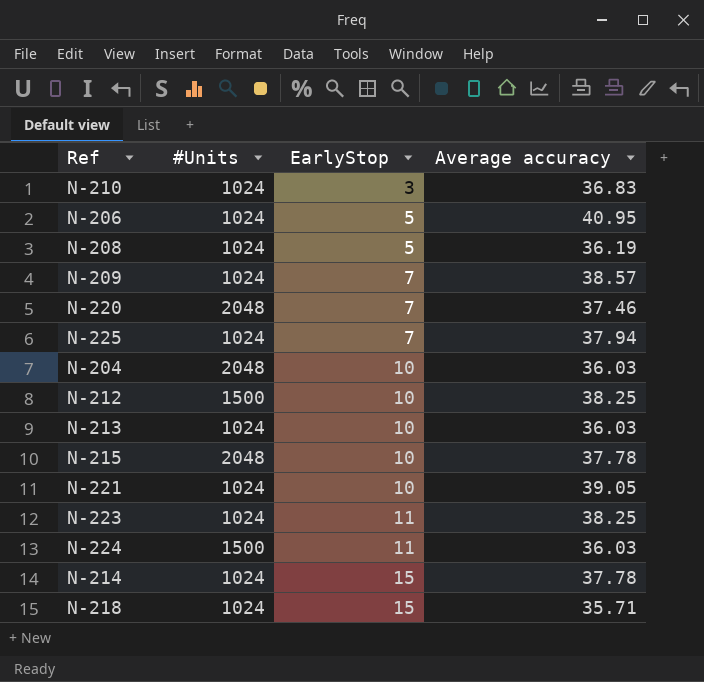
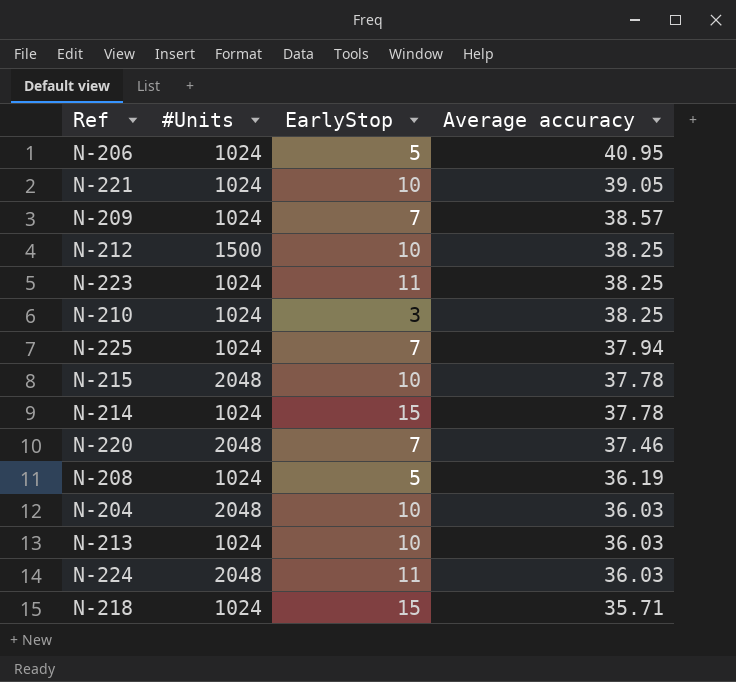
row order: EarlyStop ascending -> Average accuracy descending
N-210 | Average accuracy: 36.83 -> 38.25
N-224 | #Units: 1500 -> 2048

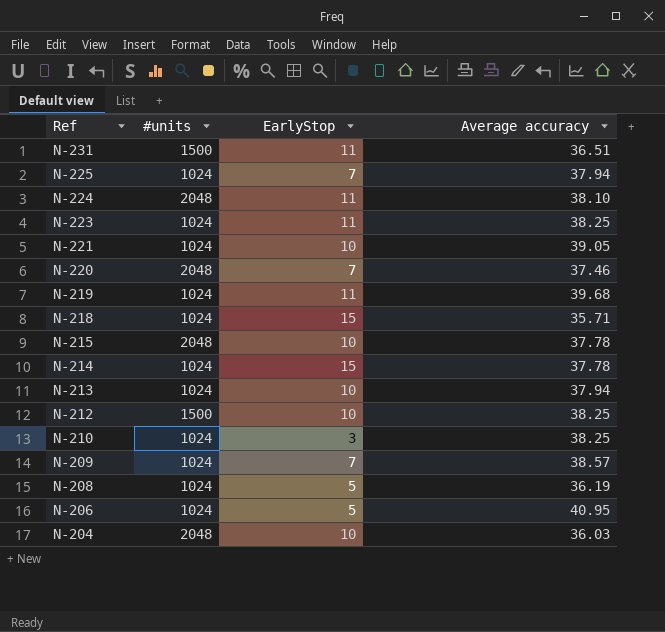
row order: Average accuracy descending -> Ref descending
column name: #Units -> #units
row N-231: none -> 1500 | 11 | 36.51
N-224 | Average accuracy: 36.03 -> 38.10
row N-219: none -> 1024 | 11 | 39.68
N-213 | Average accuracy: 36.03 -> 37.94

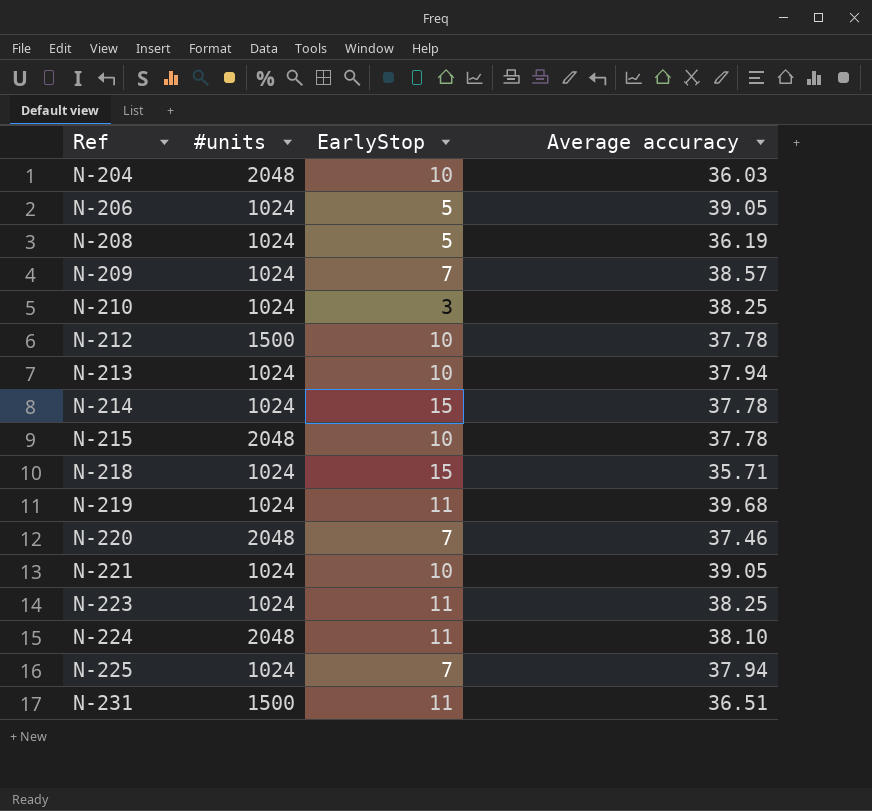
row order: Ref descending -> Ref ascending
N-206 | Average accuracy: 40.95 -> 39.05
N-212 | Average accuracy: 38.25 -> 37.78

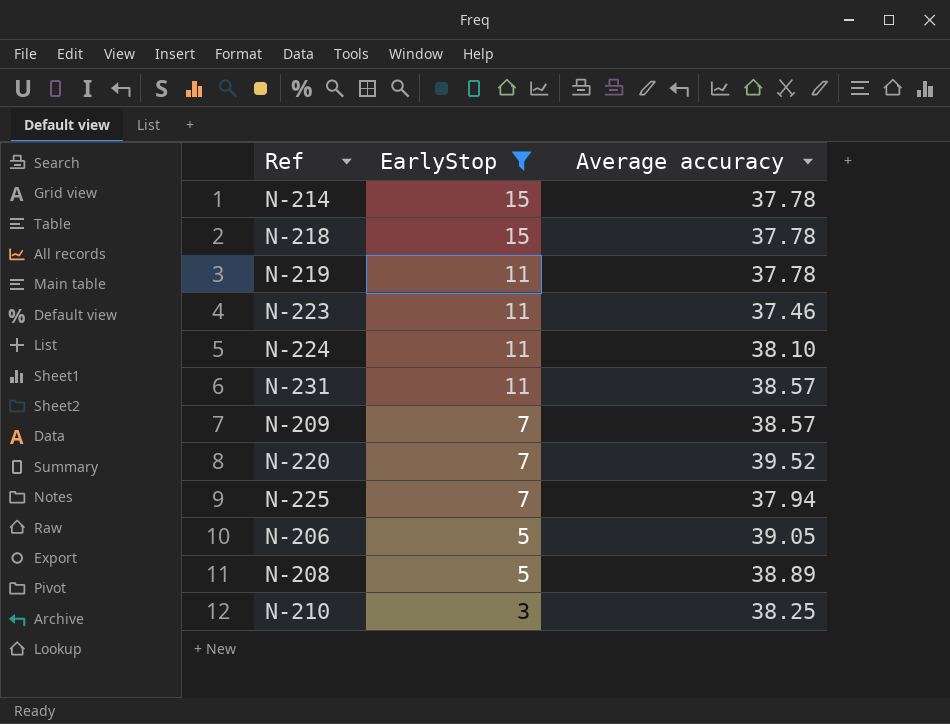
filter: none -> EarlyStop != 10
row order: Ref ascending -> EarlyStop descending
column #units | position: 2 -> none
N-218 | Average accuracy: 35.71 -> 37.78
N-219 | Average accuracy: 39.68 -> 37.78
N-223 | Average accuracy: 38.25 -> 37.46
N-231 | Average accuracy: 36.51 -> 38.57
N-220 | Average accuracy: 37.46 -> 39.52
N-208 | Average accuracy: 36.19 -> 38.89

